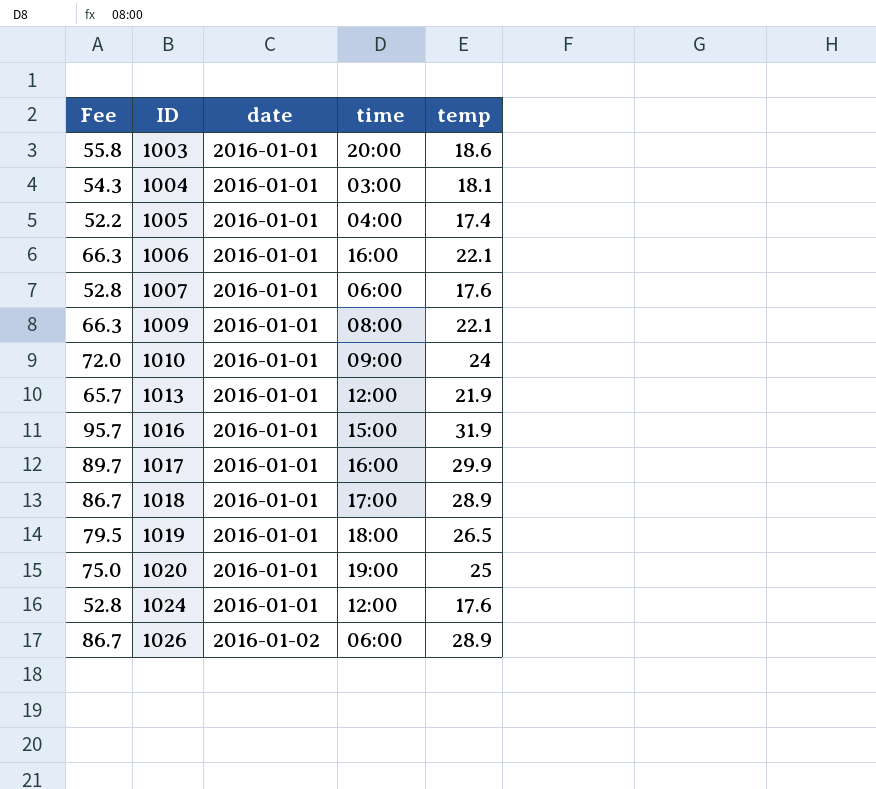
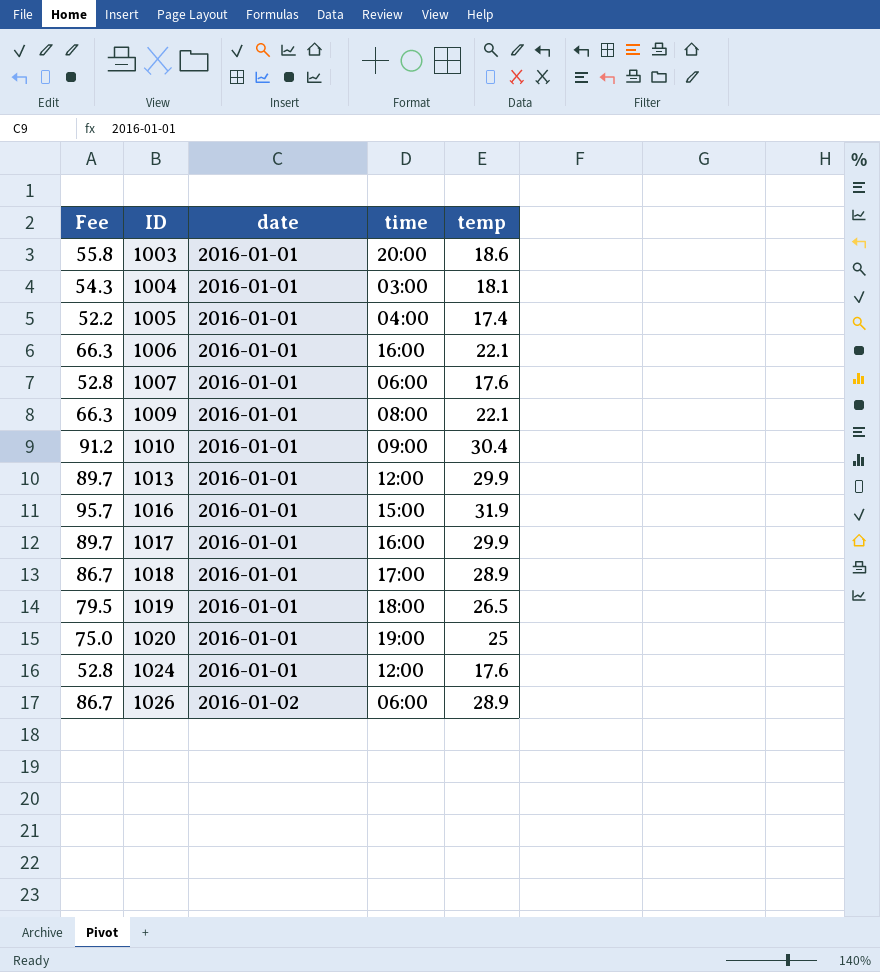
1010 | Fee: 72.0 -> 91.2
1010 | temp: 24 -> 30.4
1013 | Fee: 65.7 -> 89.7
1013 | temp: 21.9 -> 29.9

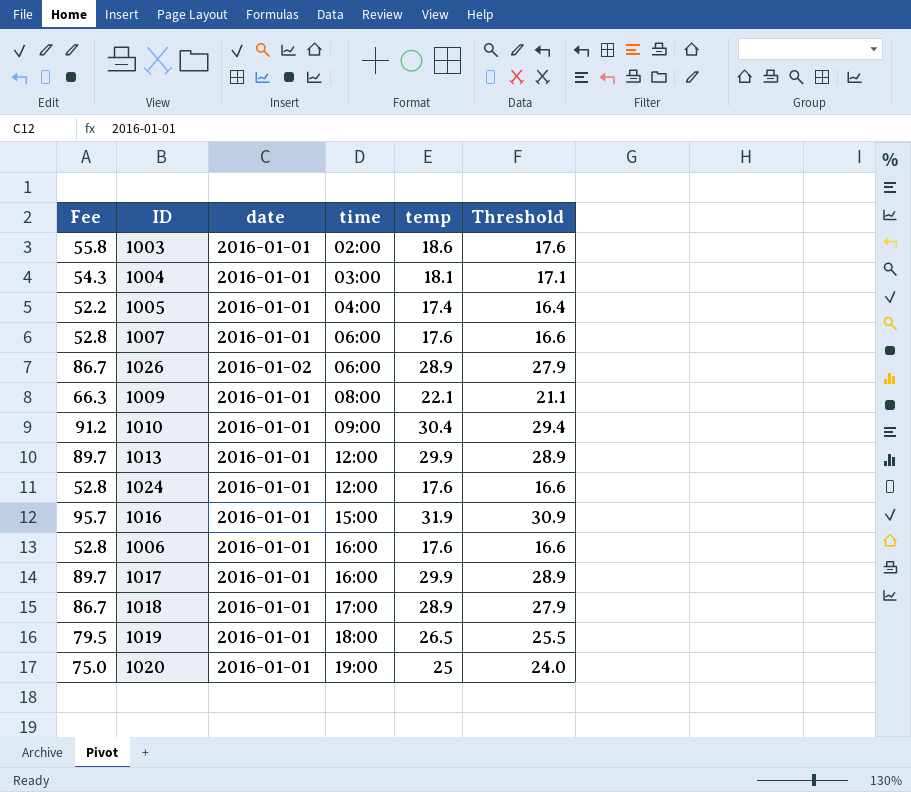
row order: ID ascending -> time ascending
column Threshold | formula: none -> [temp] - 1
1003 | time: 20:00 -> 02:00
1006 | Fee: 66.3 -> 52.8
1006 | temp: 22.1 -> 17.6

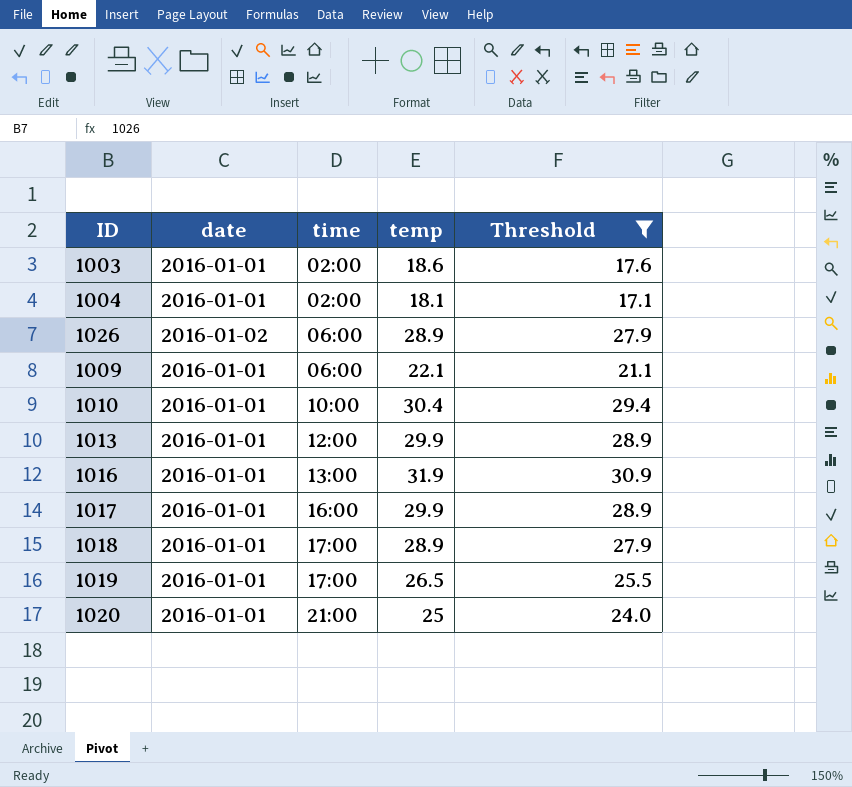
filter: none -> Threshold >= 17.1
column Fee | formula: [temp] * 3 -> none
1004 | time: 03:00 -> 02:00
1009 | time: 08:00 -> 06:00
1010 | time: 09:00 -> 10:00
1016 | time: 15:00 -> 13:00
1019 | time: 18:00 -> 17:00
1020 | time: 19:00 -> 21:00

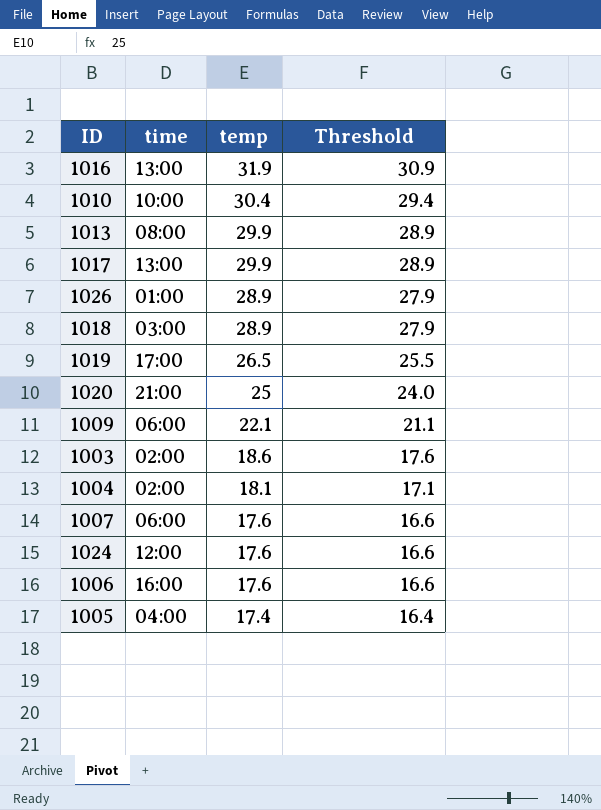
filter: Threshold >= 17.1 -> none
row order: time ascending -> temp descending
column date | position: 2 -> none
1013 | time: 12:00 -> 08:00
1017 | time: 16:00 -> 13:00
1026 | time: 06:00 -> 01:00
1018 | time: 17:00 -> 03:00

